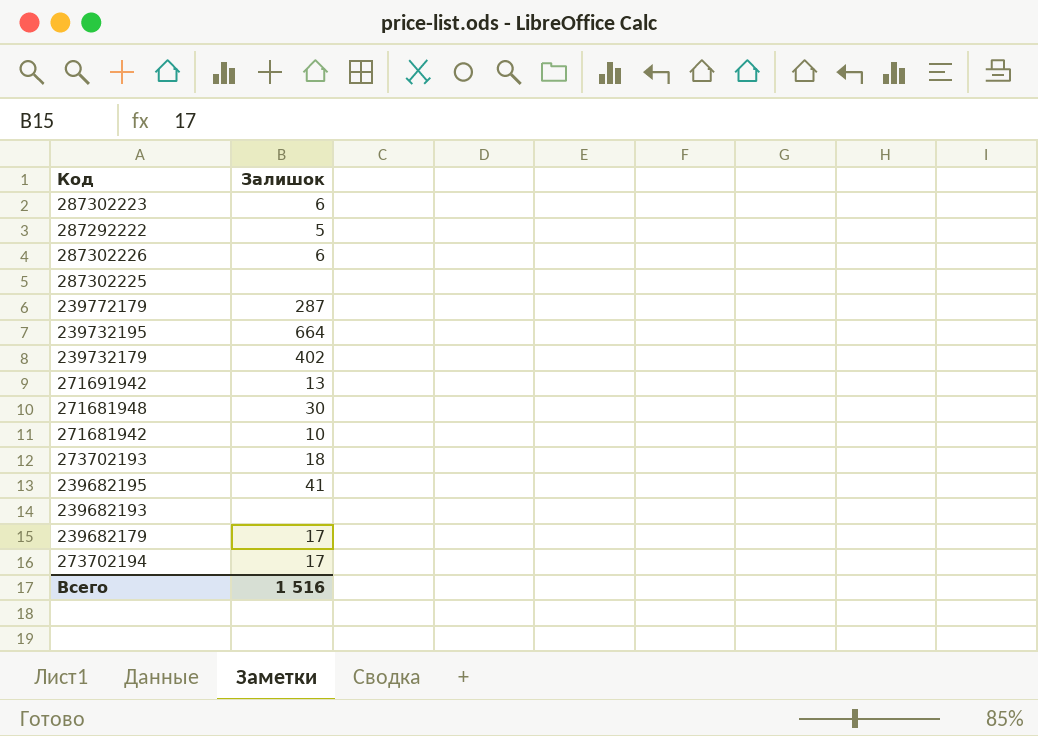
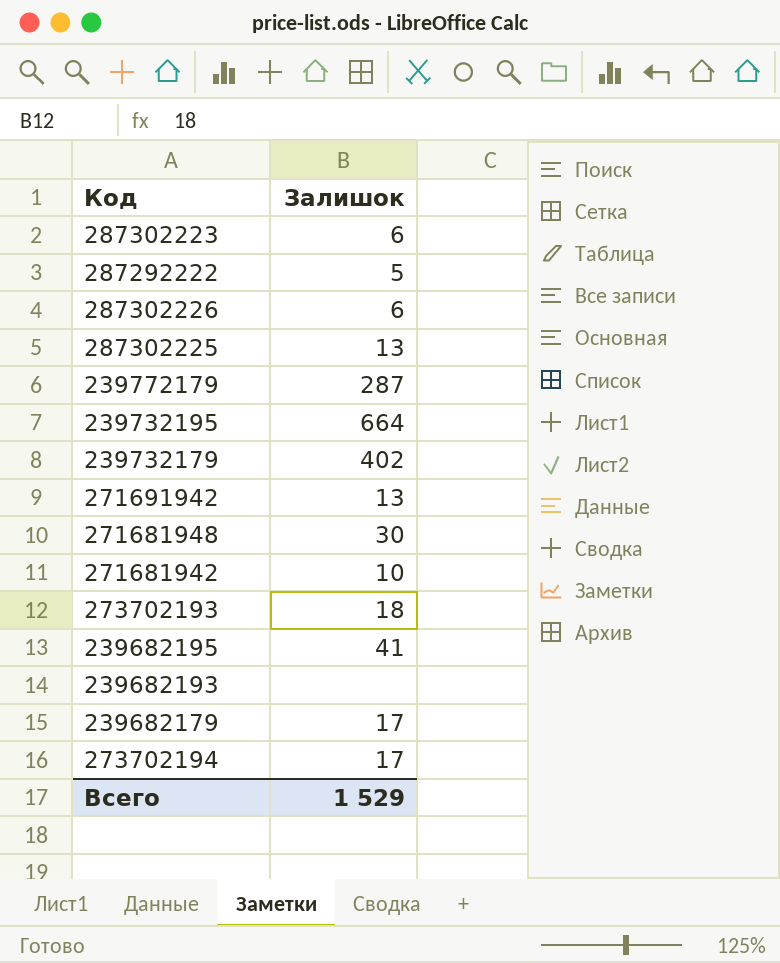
287302225 | Залишок: none -> 13
Всего | Залишок: 1 516 -> 1 529

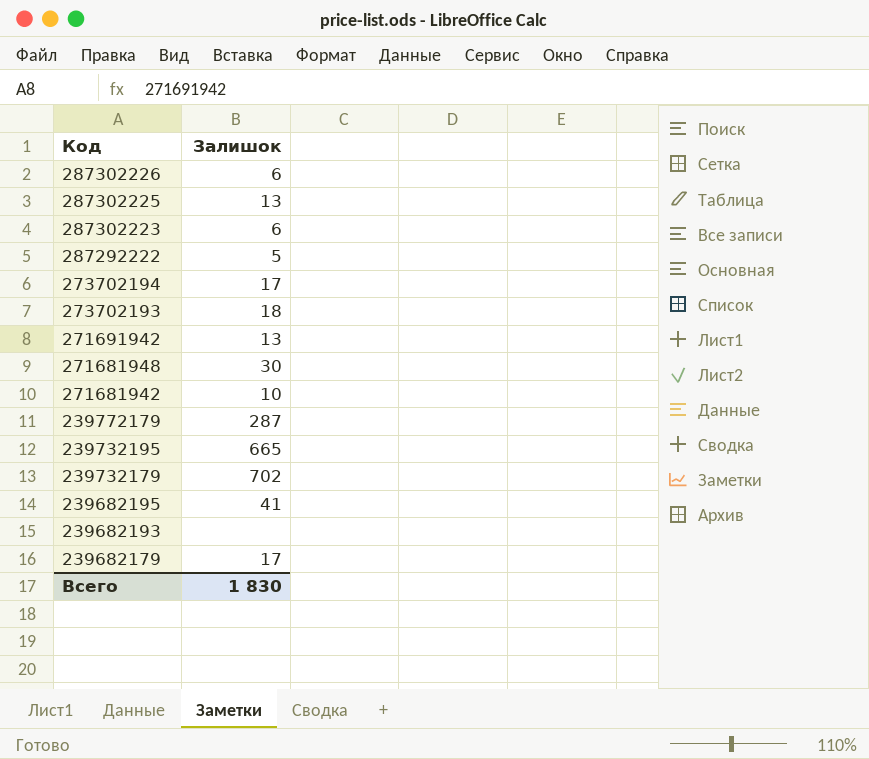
row order: none -> Код descending
239732195 | Залишок: 664 -> 665
239732179 | Залишок: 402 -> 702
Всего | Залишок: 1 529 -> 1 830

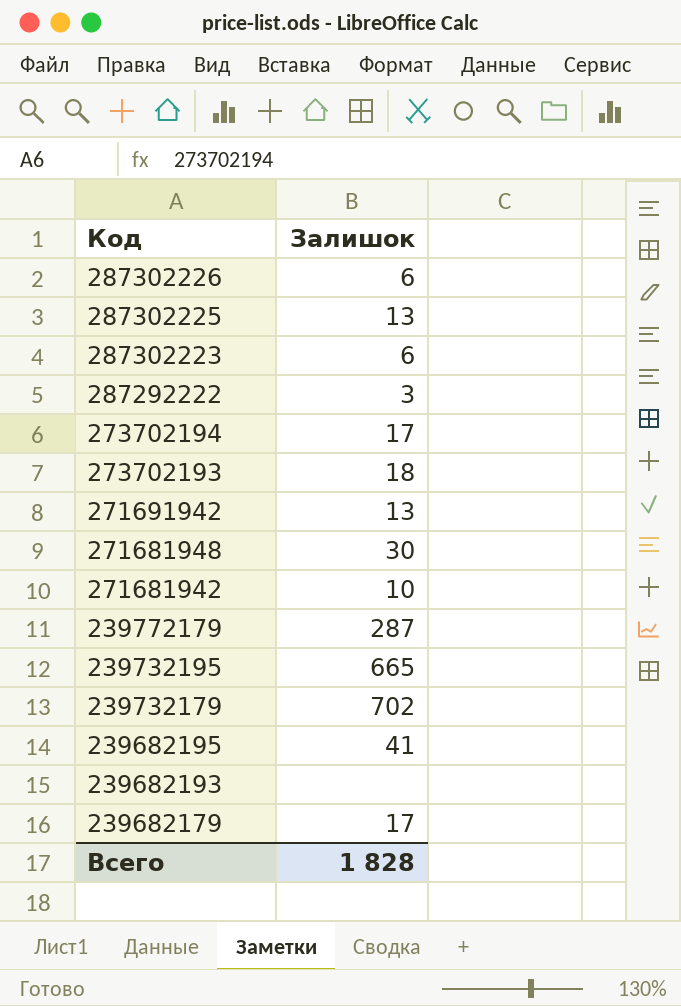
287292222 | Залишок: 5 -> 3
Всего | Залишок: 1 830 -> 1 828

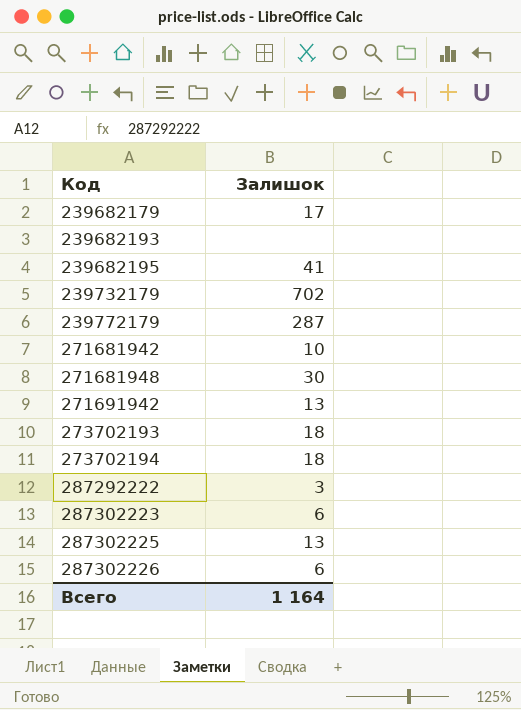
row order: Код descending -> Код ascending
row 239732195: 665 -> none
273702194 | Залишок: 17 -> 18
Всего | Залишок: 1 828 -> 1 164

